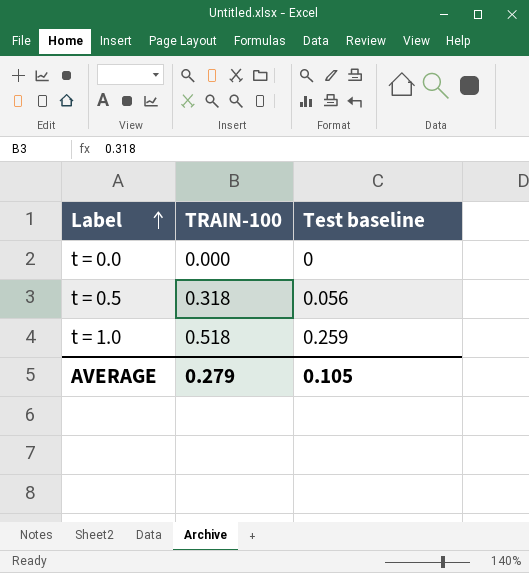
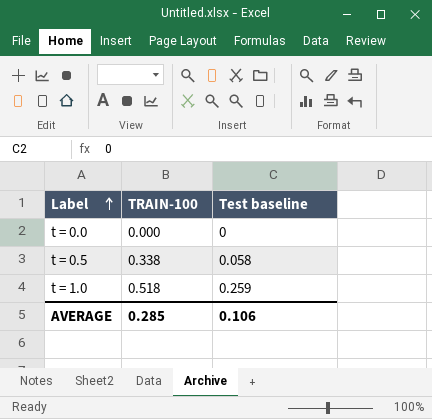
t = 0.5 | TRAIN-100: 0.318 -> 0.338
t = 0.5 | Test baseline: 0.056 -> 0.058
AVERAGE | TRAIN-100: 0.279 -> 0.285
AVERAGE | Test baseline: 0.105 -> 0.106

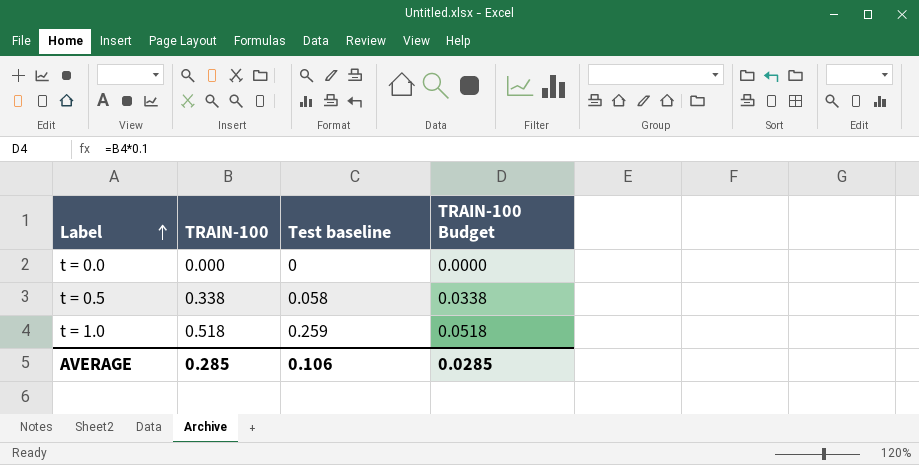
column TRAIN-100 Budget | formula: none -> [TRAIN-100] * 0.1

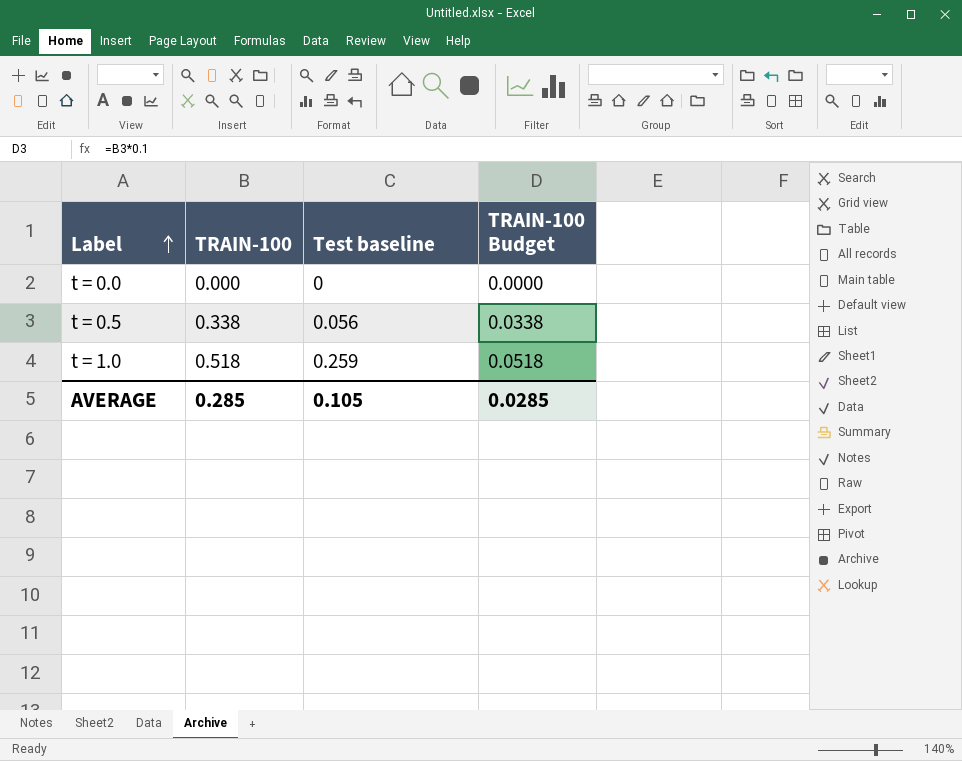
t = 0.5 | Test baseline: 0.058 -> 0.056
AVERAGE | Test baseline: 0.106 -> 0.105

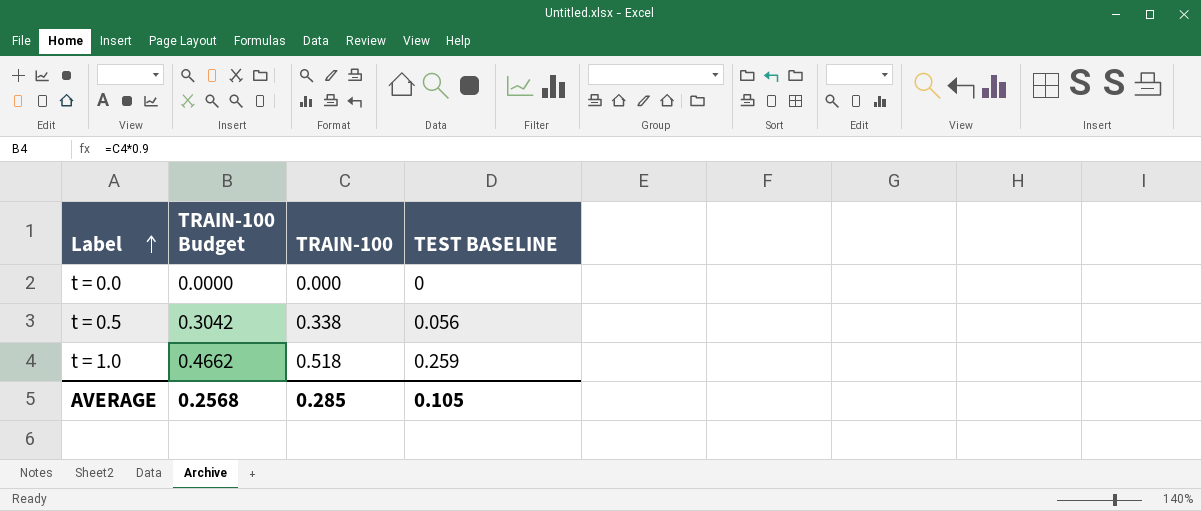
column TRAIN-100 Budget | formula: [TRAIN-100] * 0.1 -> [TRAIN-100] * 0.9
column TRAIN-100 Budget | position: 4 -> 2
column name: Test baseline -> TEST BASELINE
AVERAGE | TRAIN-100 Budget: 0.0285 -> 0.2568

